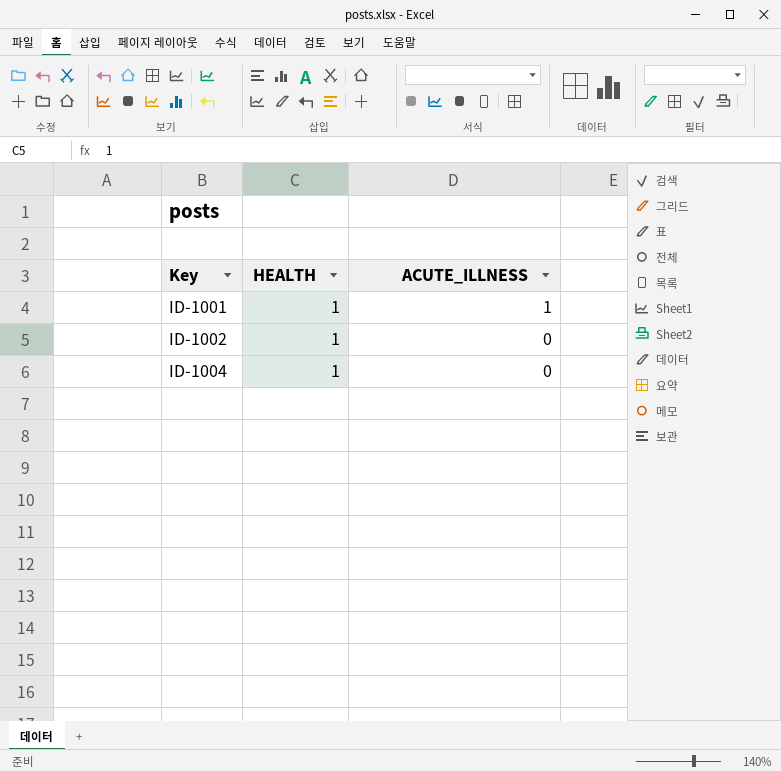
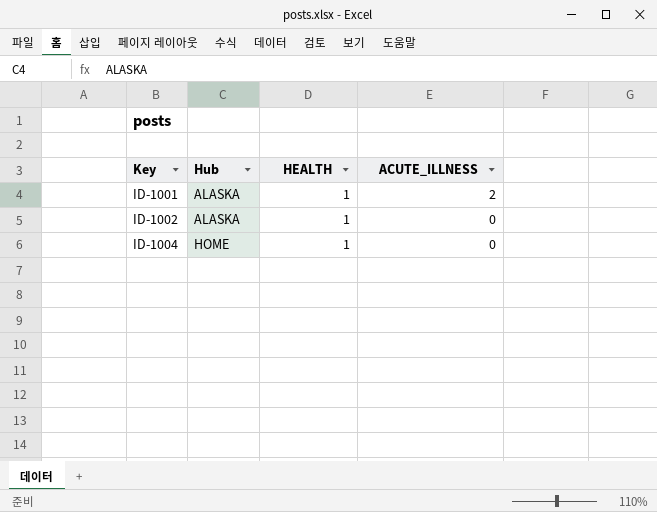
column Hub | position: none -> 2
ID-1001 | ACUTE_ILLNESS: 1 -> 2

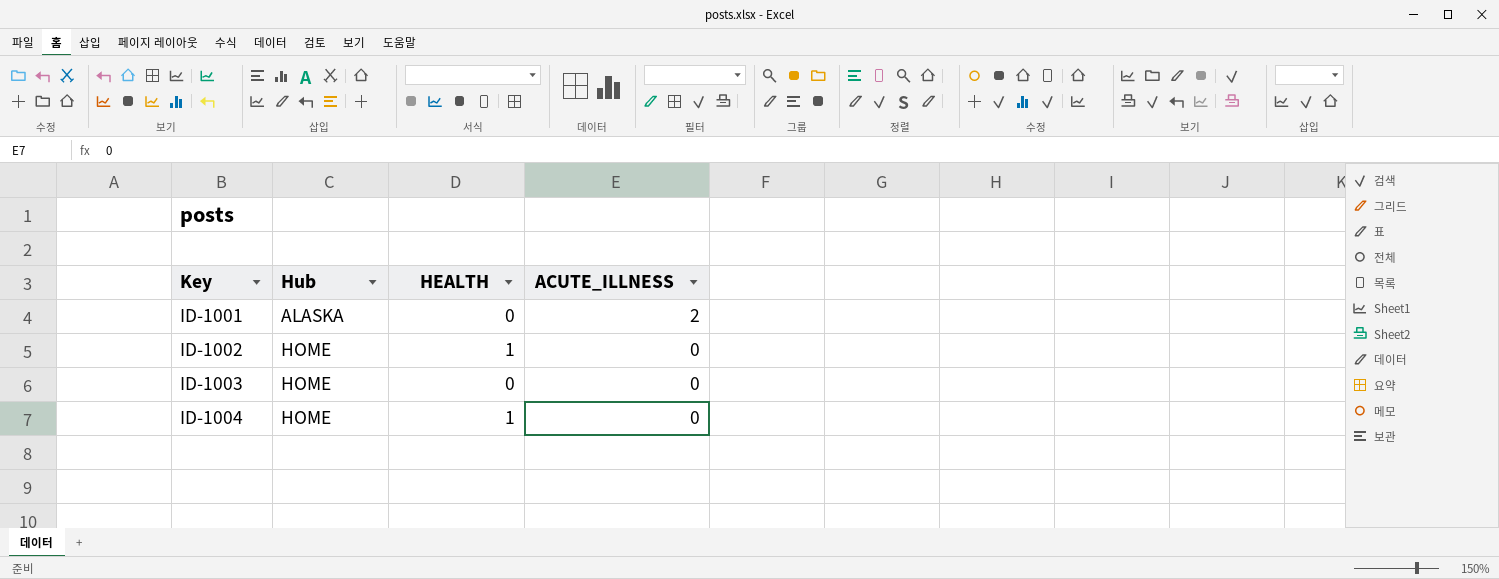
ID-1001 | HEALTH: 1 -> 0
ID-1002 | Hub: ALASKA -> HOME
row ID-1003: none -> HOME | 0 | 0

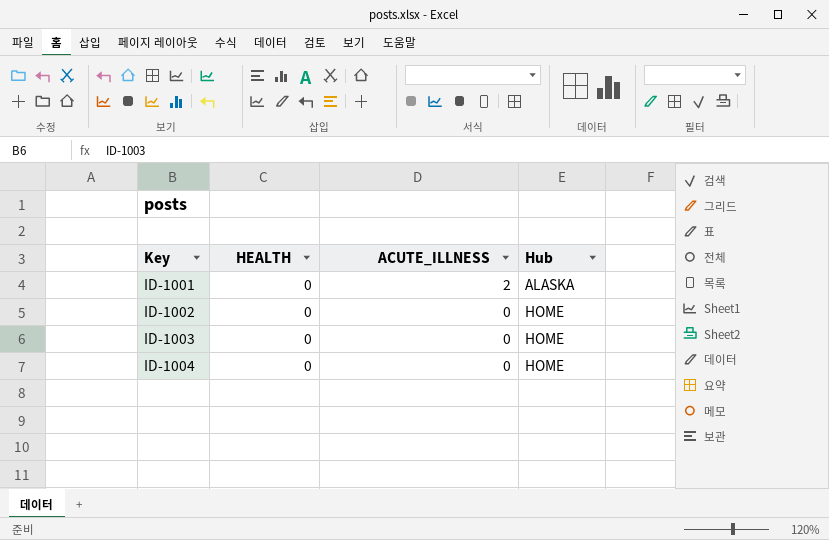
column Hub | position: 2 -> 4
ID-1002 | HEALTH: 1 -> 0
ID-1004 | HEALTH: 1 -> 0

